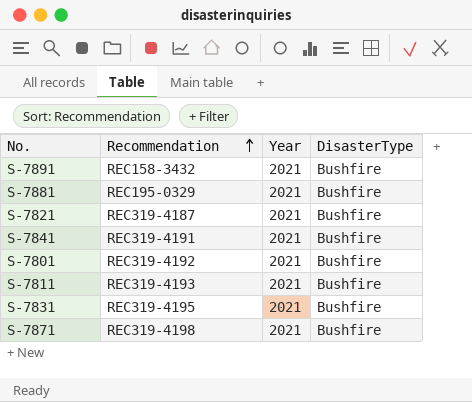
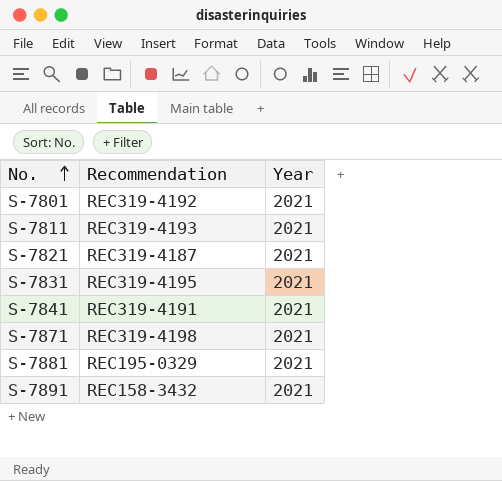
row order: Recommendation ascending -> No. ascending
column DisasterType | position: 4 -> none

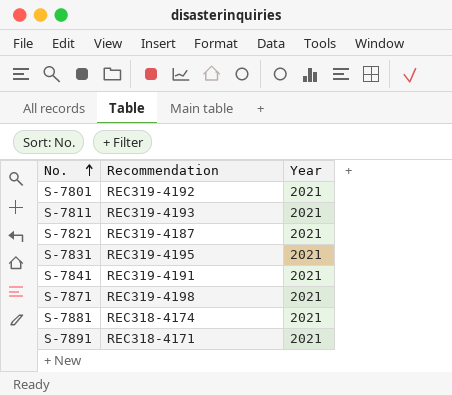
S-7881 | Recommendation: REC195-0329 -> REC318-4174
S-7891 | Recommendation: REC158-3432 -> REC318-4171

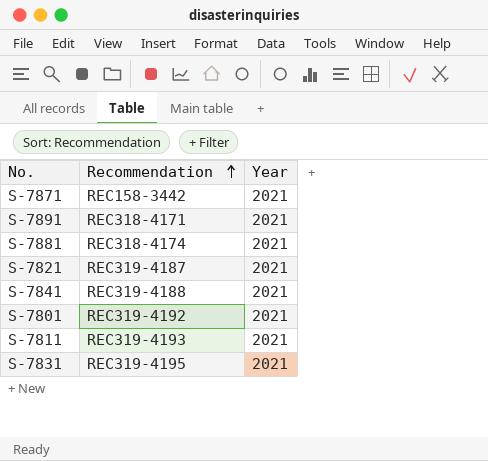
row order: No. ascending -> Recommendation ascending
S-7871 | Recommendation: REC319-4198 -> REC158-3442
S-7841 | Recommendation: REC319-4191 -> REC319-4188

